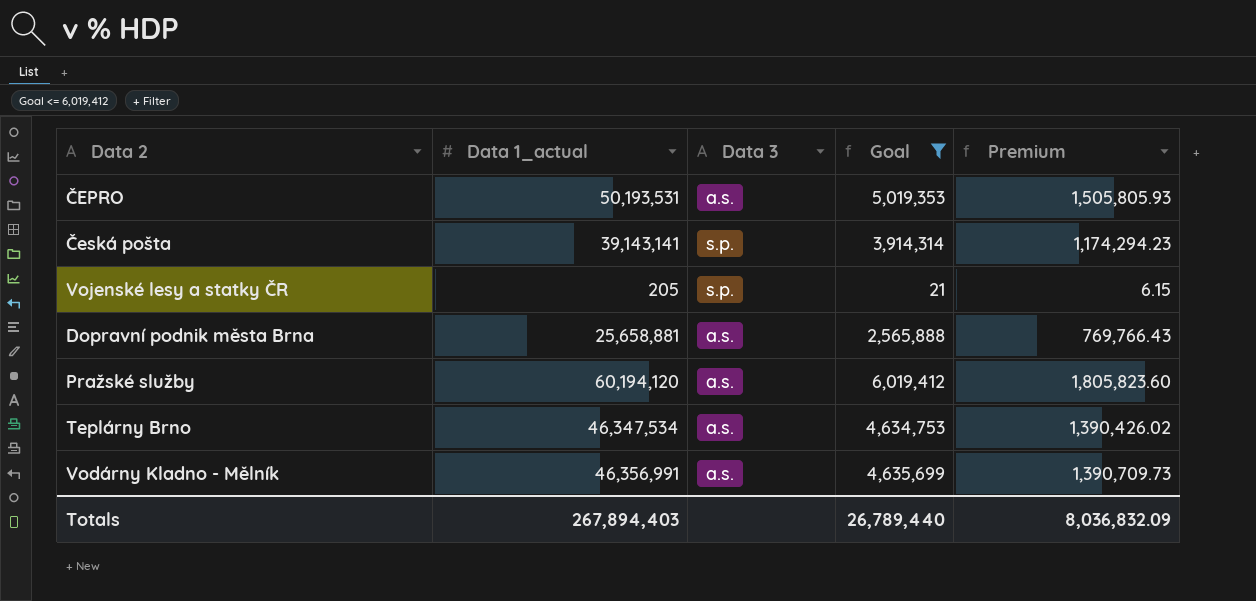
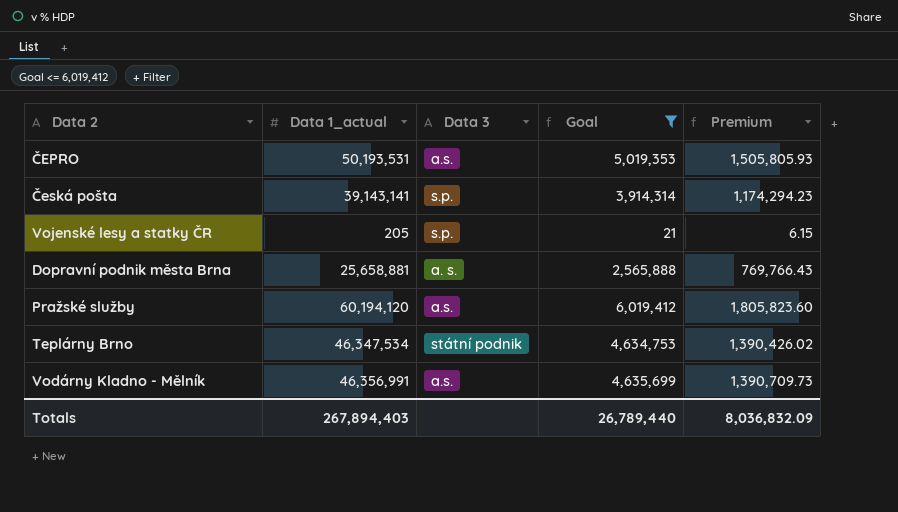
Dopravní podnik města Brna | Data 3: a.s. -> a. s.
Teplárny Brno | Data 3: a.s. -> státní podnik

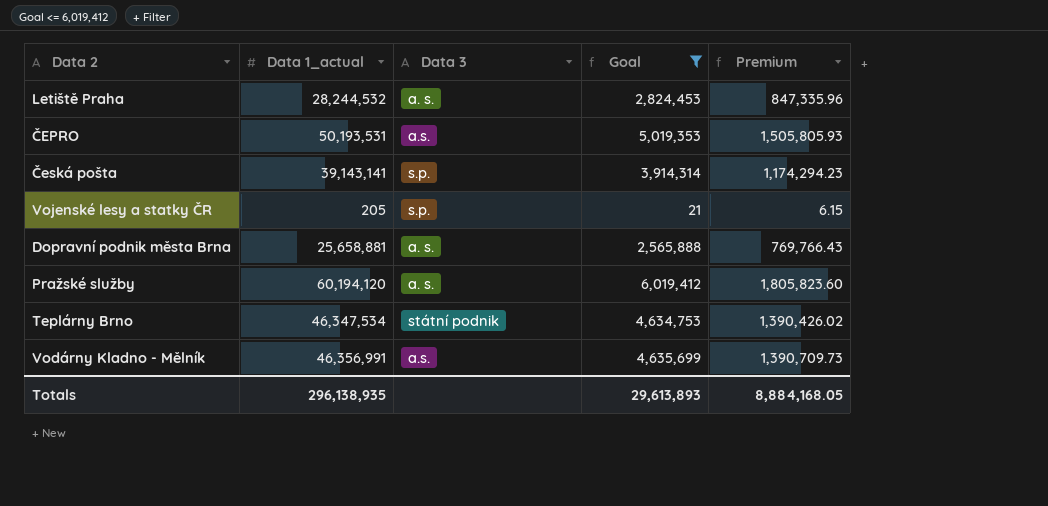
row Letiště Praha: none -> 28,244,532 | a. s. | 2,824,453 | 847,335.96
Pražské služby | Data 3: a.s. -> a. s.
Totals | Data 1_actual: 267,894,403 -> 296,138,935
Totals | Goal: 26,789,440 -> 29,613,893
Totals | Premium: 8,036,832.09 -> 8,884,168.05

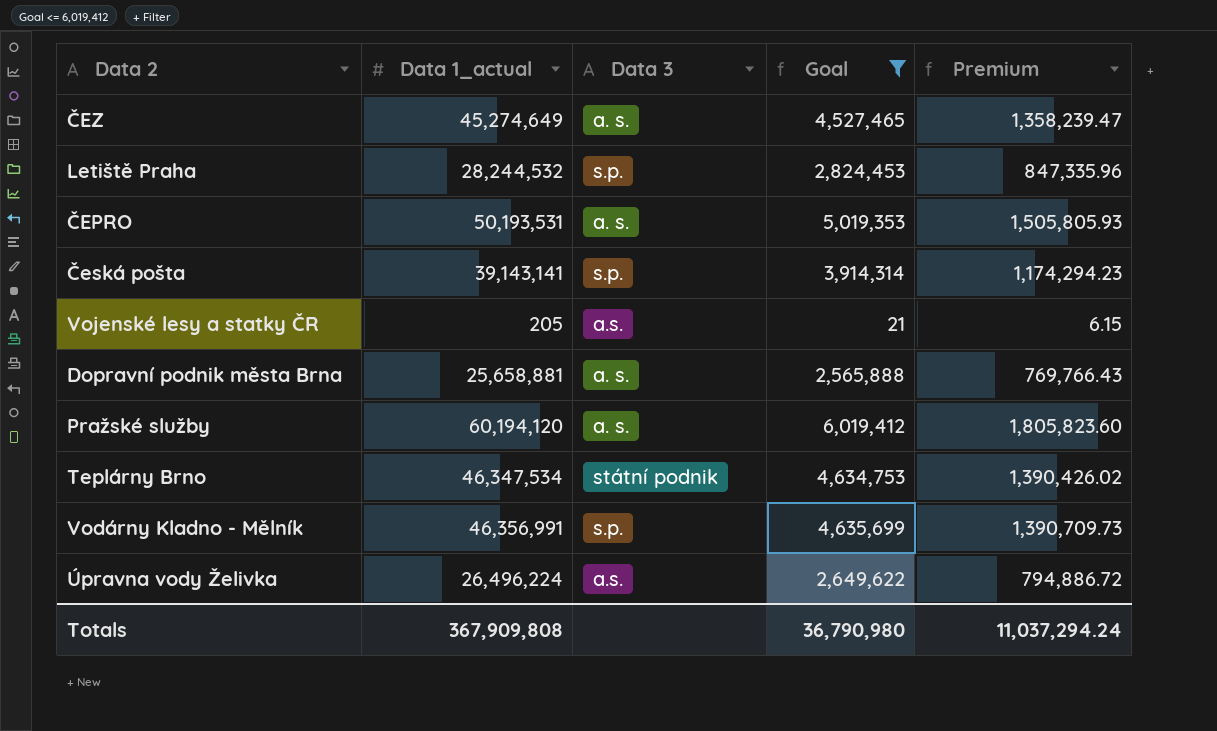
row ČEZ: none -> 45,274,649 | a. s. | 4,527,465 | 1,358,239.47
Letiště Praha | Data 3: a. s. -> s.p.
ČEPRO | Data 3: a.s. -> a. s.
Vojenské lesy a statky ČR | Data 3: s.p. -> a.s.
Vodárny Kladno - Mělník | Data 3: a.s. -> s.p.
row Úpravna vody Želivka: none -> 26,496,224 | a.s. | 2,649,622 | 794,886.72
Totals | Data 1_actual: 296,138,935 -> 367,909,808
Totals | Goal: 29,613,893 -> 36,790,980
Totals | Premium: 8,884,168.05 -> 11,037,294.24

